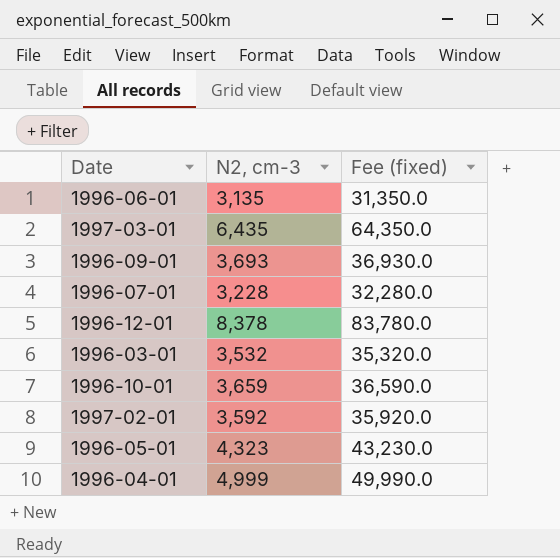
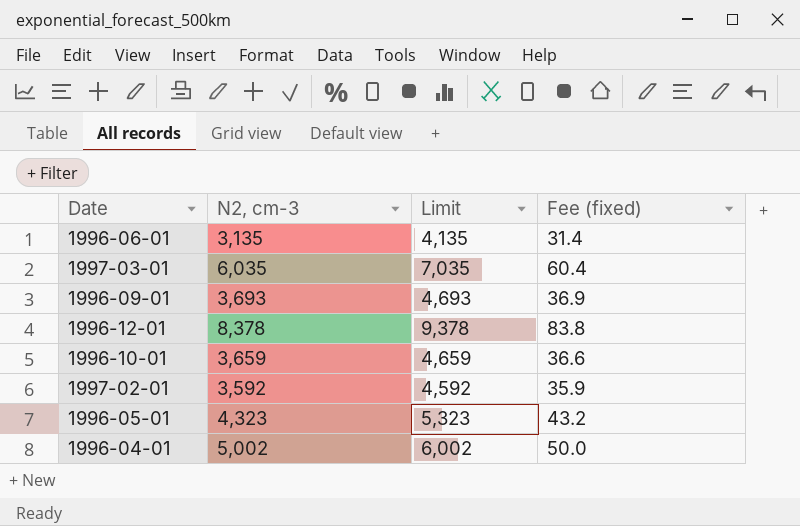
column Limit | formula: none -> [N2, cm-3] + 1000
column Fee (fixed) | formula: [N2, cm-3] * 10 -> [N2, cm-3] * 0.01
row 1996-07-01: 3,228 | 32,280.0 -> none
row 1996-03-01: 3,532 | 35,320.0 -> none
1997-03-01 | N2, cm-3: 6,435 -> 6,035
1996-04-01 | N2, cm-3: 4,999 -> 5,002

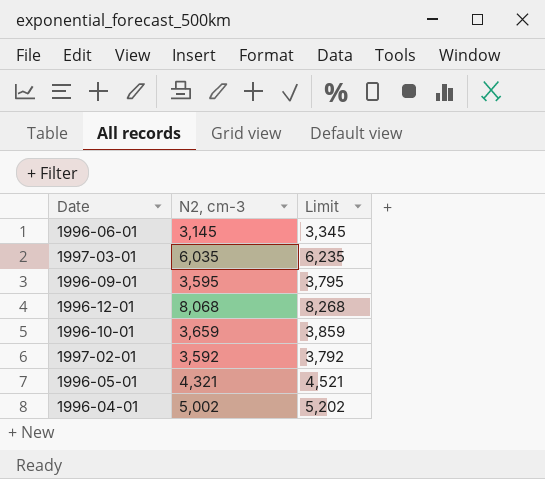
column Fee (fixed) | formula: [N2, cm-3] * 0.01 -> none
column Limit | formula: [N2, cm-3] + 1000 -> [N2, cm-3] + 200
1996-06-01 | N2, cm-3: 3,135 -> 3,145
1996-09-01 | N2, cm-3: 3,693 -> 3,595
1996-12-01 | N2, cm-3: 8,378 -> 8,068
1996-05-01 | N2, cm-3: 4,323 -> 4,321

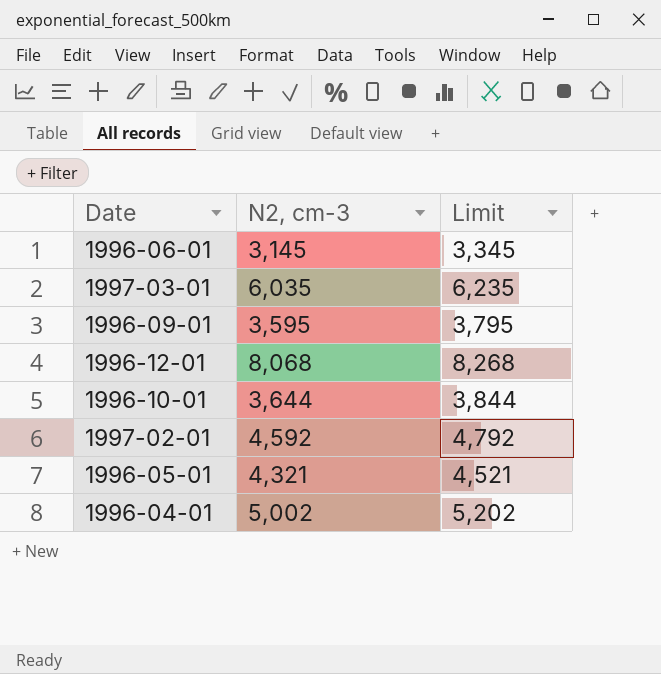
1996-10-01 | N2, cm-3: 3,659 -> 3,644
1996-10-01 | Limit: 3,859 -> 3,844
1997-02-01 | N2, cm-3: 3,592 -> 4,592
1997-02-01 | Limit: 3,792 -> 4,792

